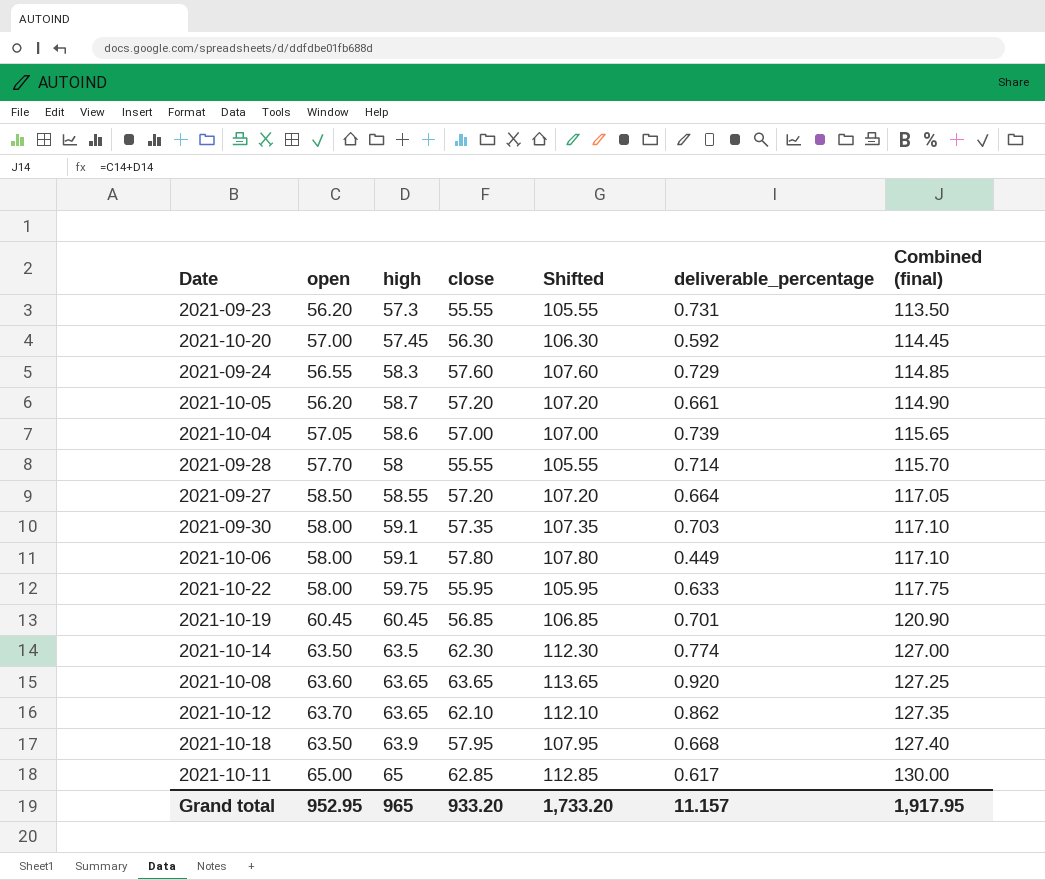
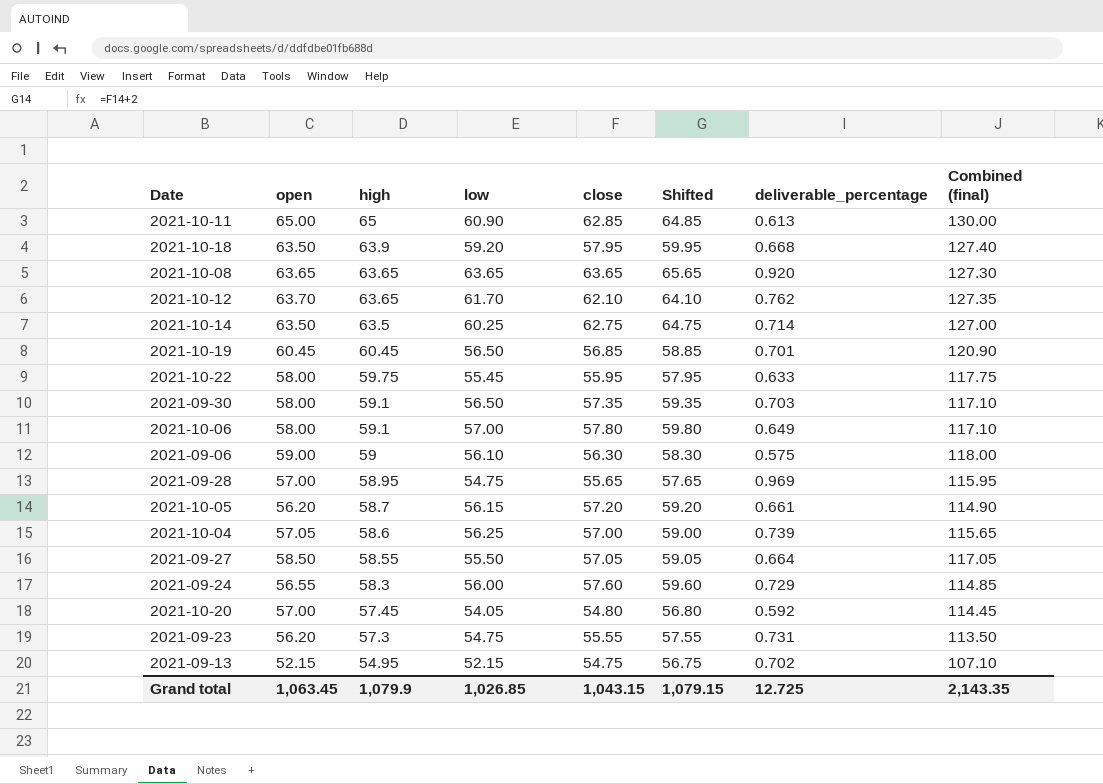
row order: Combined (final) ascending -> high descending
column low | position: none -> 4
column Shifted | formula: [close] + 50 -> [close] + 2
2021-10-11 | deliverable_percentage: 0.617 -> 0.613
2021-10-08 | open: 63.60 -> 63.65
2021-10-08 | Combined (final): 127.25 -> 127.30
2021-10-12 | deliverable_percentage: 0.862 -> 0.762
2021-10-14 | close: 62.30 -> 62.75
2021-10-14 | deliverable_percentage: 0.774 -> 0.714
2021-10-06 | deliverable_percentage: 0.449 -> 0.649
row 2021-09-06: none -> 59.00 | 59 | 56.10 | 56.30 | 58.30 | 0.575 | 118.00
2021-09-28 | open: 57.70 -> 57.00
2021-09-28 | high: 58 -> 58.95
2021-09-28 | close: 55.55 -> 55.65
2021-09-28 | deliverable_percentage: 0.714 -> 0.969
2021-09-28 | Combined (final): 115.70 -> 115.95
2021-09-27 | close: 57.20 -> 57.05
2021-10-20 | close: 56.30 -> 54.80
row 2021-09-13: none -> 52.15 | 54.95 | 52.15 | 54.75 | 56.75 | 0.702 | 107.10
Grand total | open: 952.95 -> 1,063.45
Grand total | high: 965 -> 1,079.9
Grand total | close: 933.20 -> 1,043.15
Grand total | Shifted: 1,733.20 -> 1,079.15
Grand total | deliverable_percentage: 11.157 -> 12.725
Grand total | Combined (final): 1,917.95 -> 2,143.35

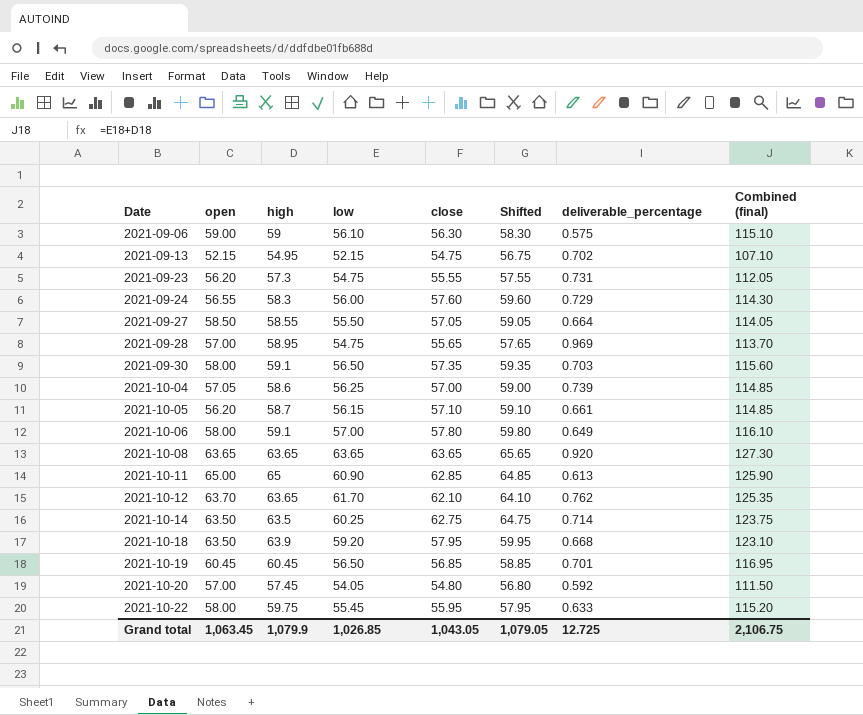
row order: high descending -> Date ascending
column Combined (final) | formula: [open] + [high] -> [high] + [low]
2021-10-05 | close: 57.20 -> 57.10
2021-10-05 | Shifted: 59.20 -> 59.10
Grand total | close: 1,043.15 -> 1,043.05
Grand total | Shifted: 1,079.15 -> 1,079.05
Grand total | Combined (final): 2,143.35 -> 2,106.75

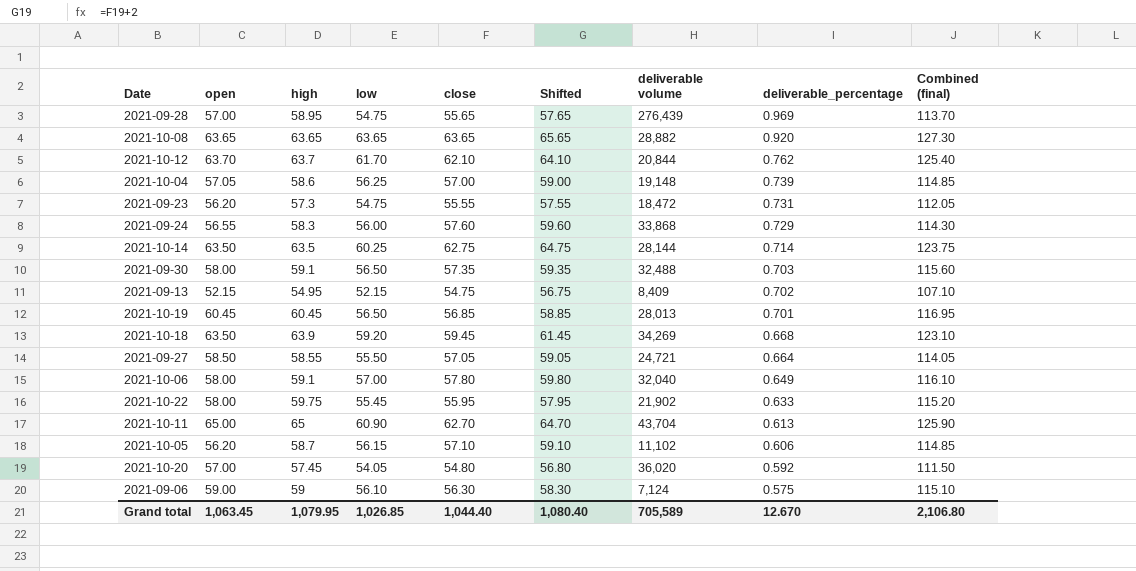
row order: Date ascending -> deliverable_percentage descending
column deliverable volume | position: none -> 7
2021-10-12 | high: 63.65 -> 63.7
2021-10-12 | Combined (final): 125.35 -> 125.40
2021-10-18 | close: 57.95 -> 59.45
2021-10-18 | Shifted: 59.95 -> 61.45
2021-10-11 | close: 62.85 -> 62.70
2021-10-11 | Shifted: 64.85 -> 64.70
2021-10-05 | deliverable_percentage: 0.661 -> 0.606
Grand total | high: 1,079.9 -> 1,079.95
Grand total | close: 1,043.05 -> 1,044.40
Grand total | Shifted: 1,079.05 -> 1,080.40
Grand total | deliverable_percentage: 12.725 -> 12.670
Grand total | Combined (final): 2,106.75 -> 2,106.80

